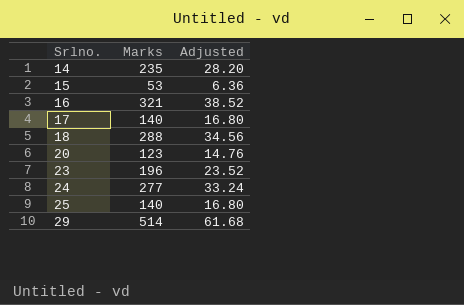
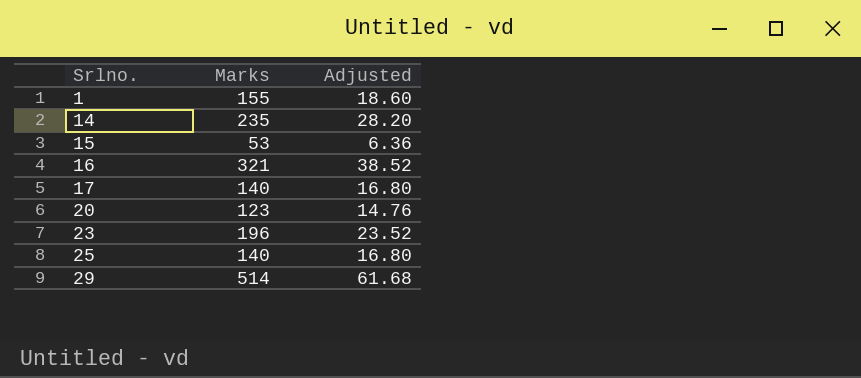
row 18: 288 | 34.56 -> none
row 24: 277 | 33.24 -> none
row 1: none -> 155 | 18.60

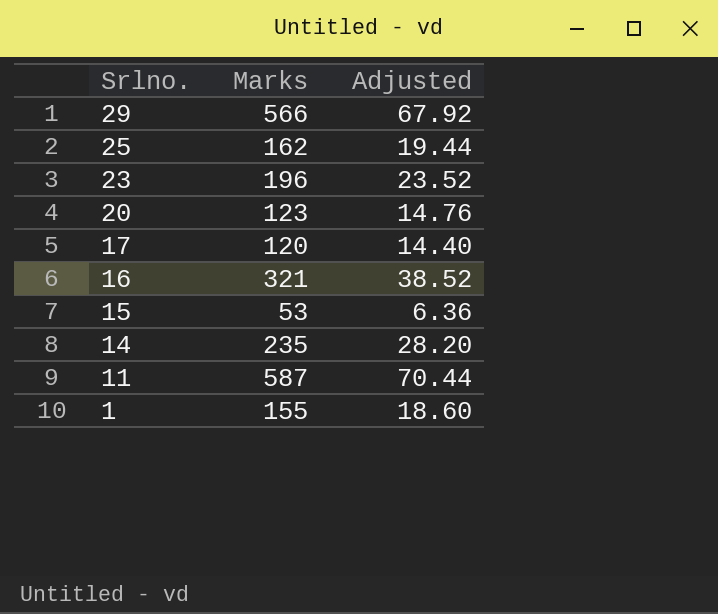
row order: Srlno. ascending -> Srlno. descending
29 | Marks: 514 -> 566
29 | Adjusted: 61.68 -> 67.92
25 | Marks: 140 -> 162
25 | Adjusted: 16.80 -> 19.44
17 | Marks: 140 -> 120
17 | Adjusted: 16.80 -> 14.40
row 11: none -> 587 | 70.44

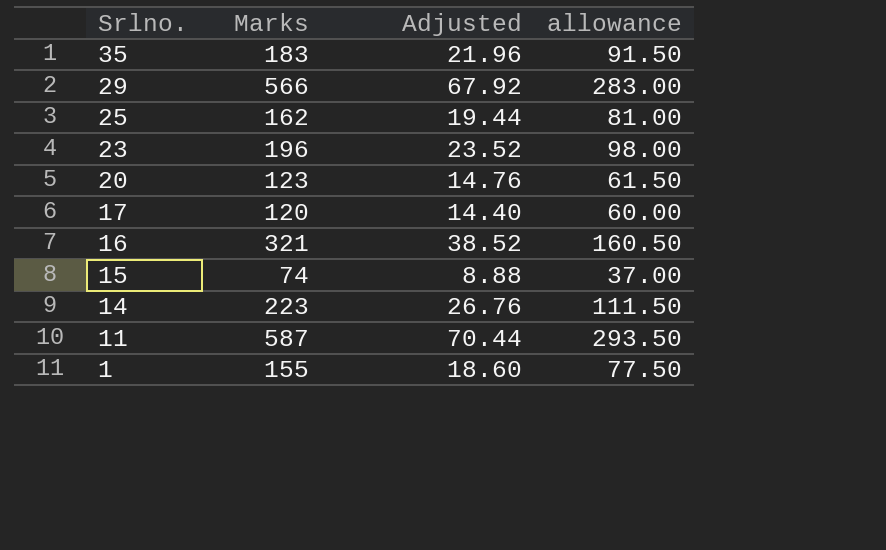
column allowance | formula: none -> [Marks] * 0.5
row 35: none -> 183 | 21.96 | 91.50
15 | Marks: 53 -> 74
15 | Adjusted: 6.36 -> 8.88
14 | Marks: 235 -> 223
14 | Adjusted: 28.20 -> 26.76

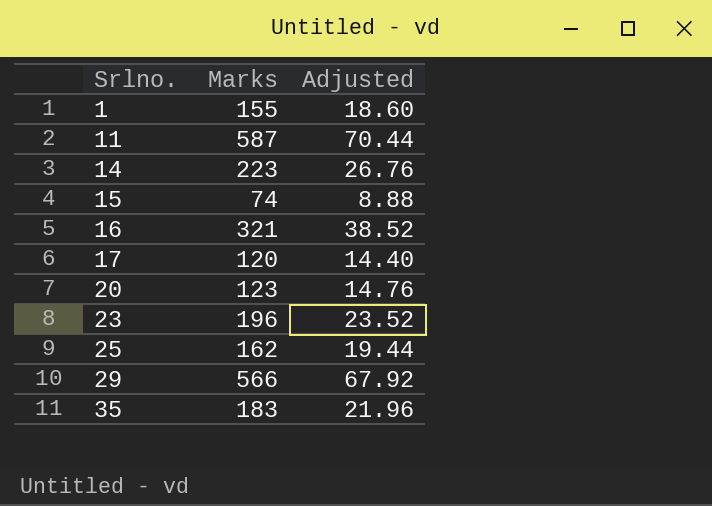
row order: Srlno. descending -> Srlno. ascending
column allowance | formula: [Marks] * 0.5 -> none

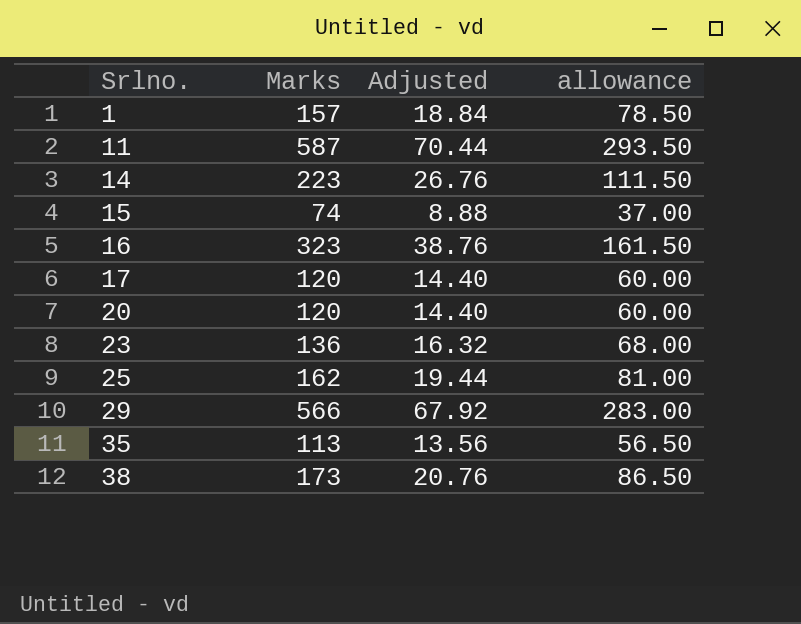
column allowance | formula: none -> [Marks] * 0.5
1 | Marks: 155 -> 157
1 | Adjusted: 18.60 -> 18.84
16 | Marks: 321 -> 323
16 | Adjusted: 38.52 -> 38.76
20 | Marks: 123 -> 120
20 | Adjusted: 14.76 -> 14.40
23 | Marks: 196 -> 136
23 | Adjusted: 23.52 -> 16.32
35 | Marks: 183 -> 113
35 | Adjusted: 21.96 -> 13.56
row 38: none -> 173 | 20.76 | 86.50

